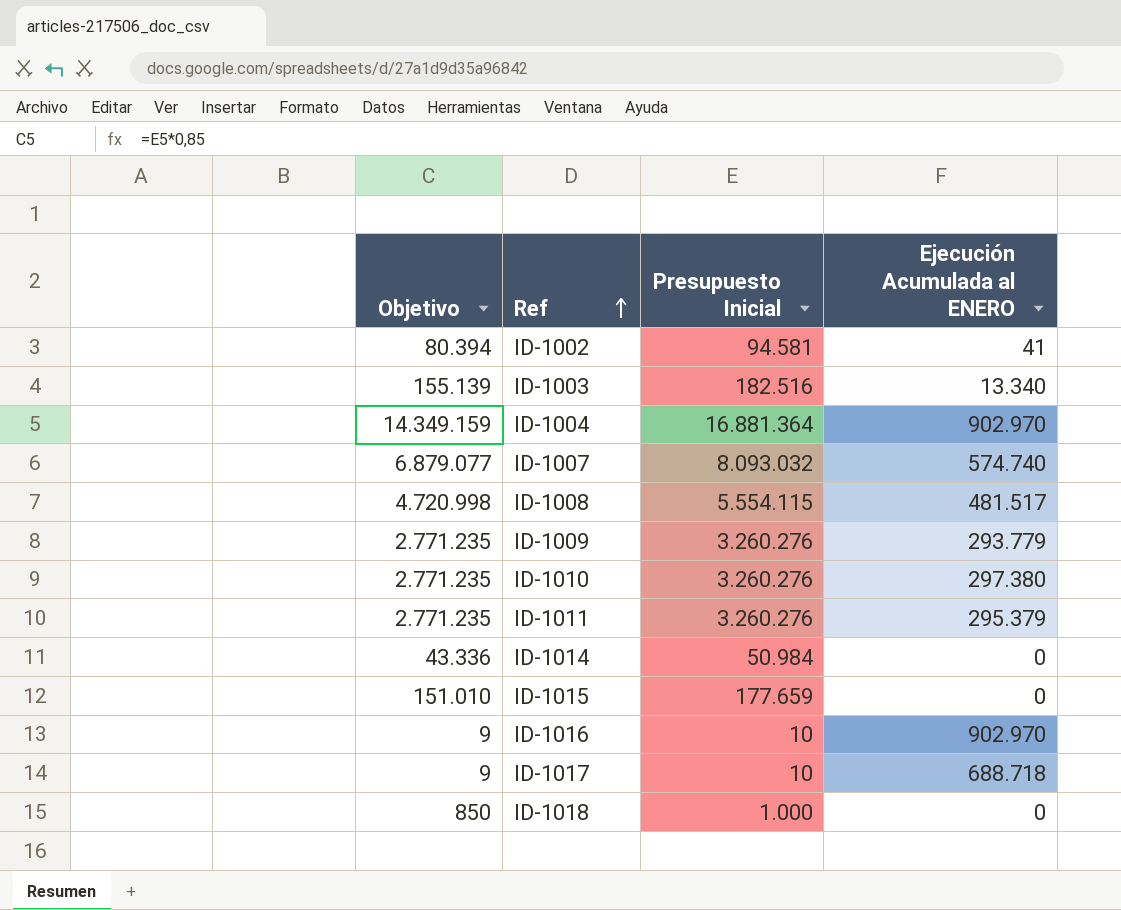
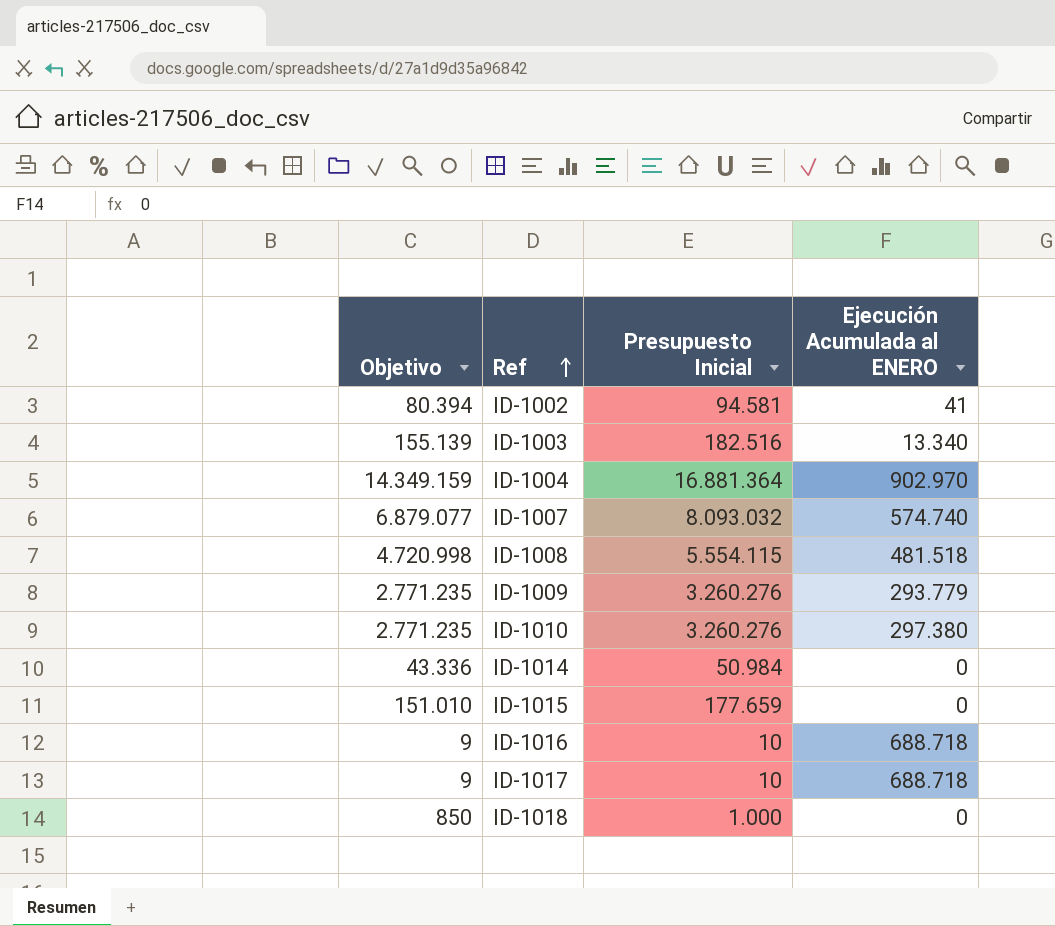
row ID-1011: 2.771.235 | 3.260.276 | 295.379 -> none
ID-1008 | Ejecución Acumulada al ENERO: 481.517 -> 481.518
ID-1016 | Ejecución Acumulada al ENERO: 902.970 -> 688.718

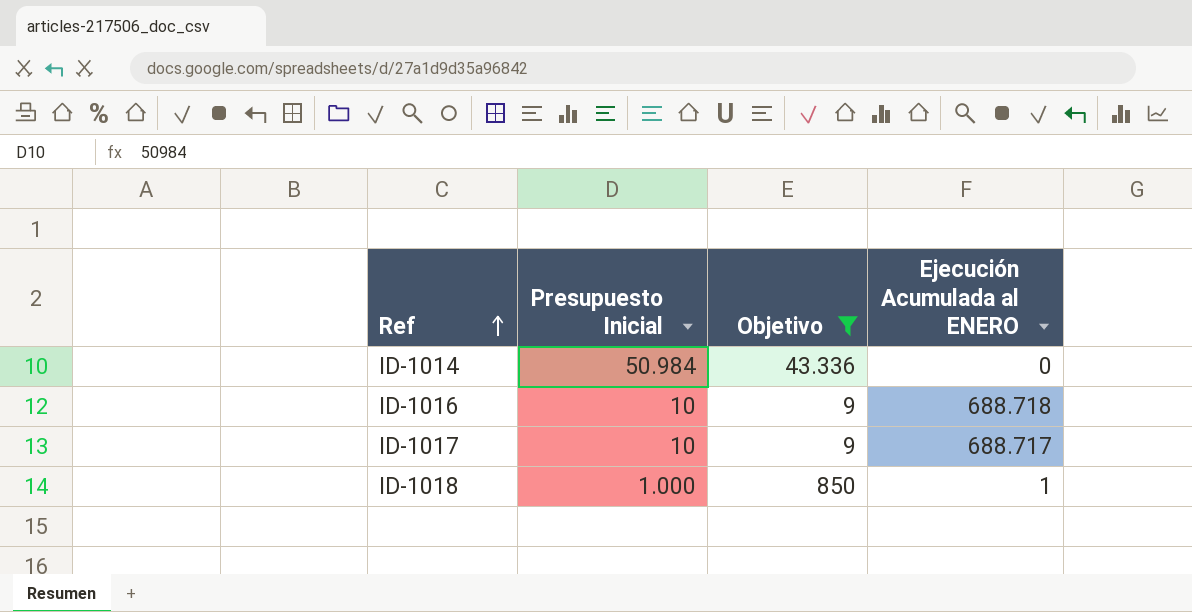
filter: none -> Objetivo <= 43.336
column Objetivo | position: 1 -> 3
ID-1017 | Ejecución Acumulada al ENERO: 688.718 -> 688.717
ID-1018 | Ejecución Acumulada al ENERO: 0 -> 1

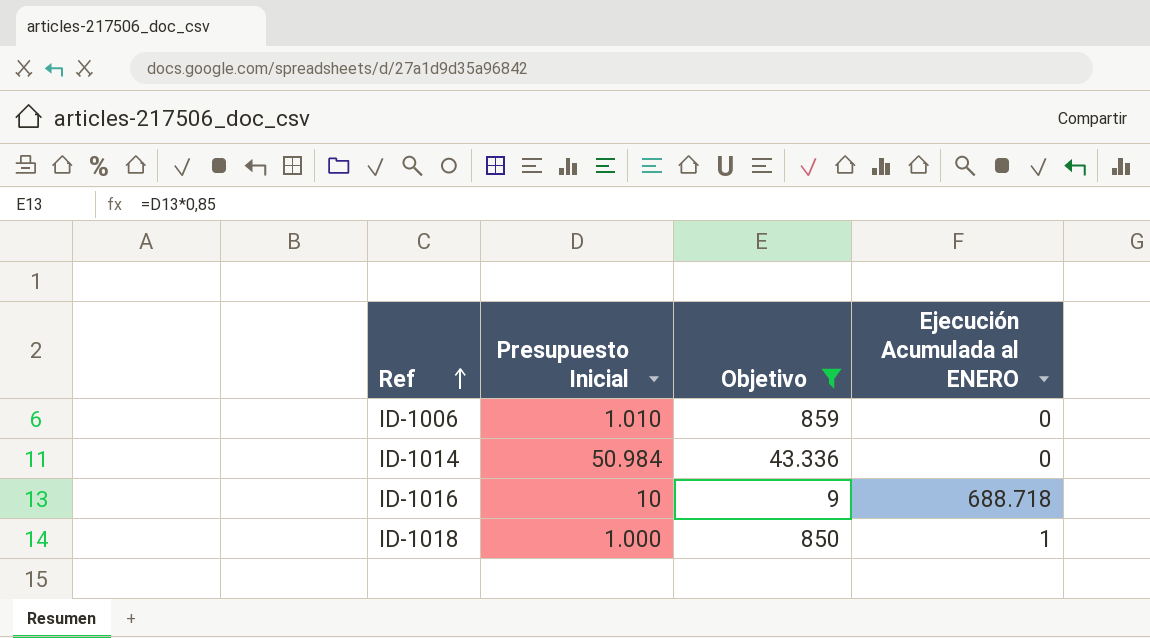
row ID-1017: 10 | 9 | 688.717 -> none
row ID-1006: none -> 1.010 | 859 | 0

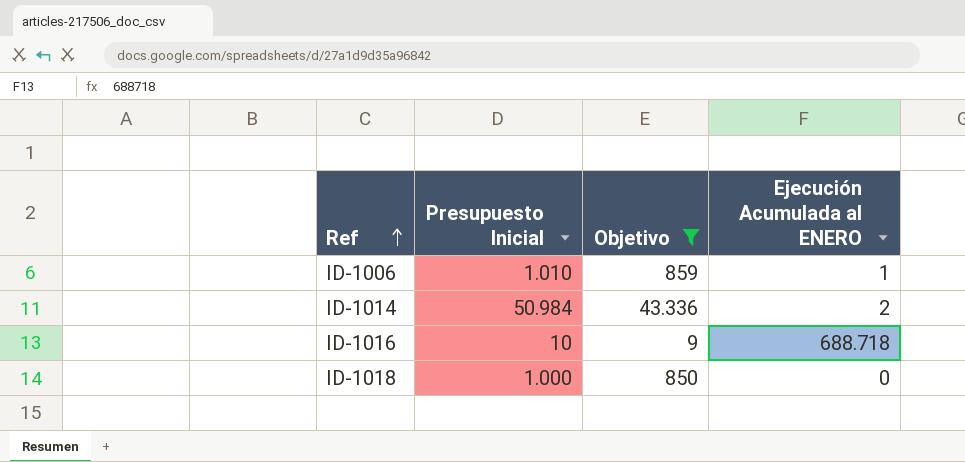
ID-1006 | Ejecución Acumulada al ENERO: 0 -> 1
ID-1014 | Ejecución Acumulada al ENERO: 0 -> 2
ID-1018 | Ejecución Acumulada al ENERO: 1 -> 0

